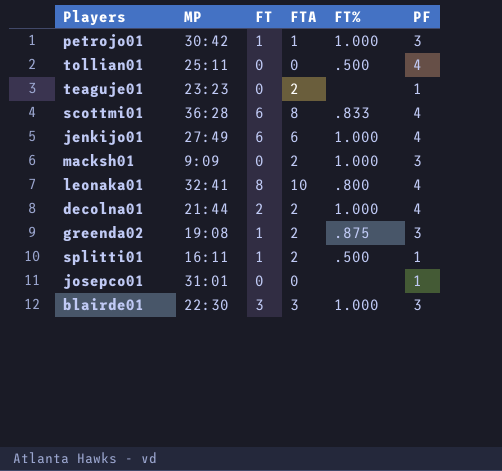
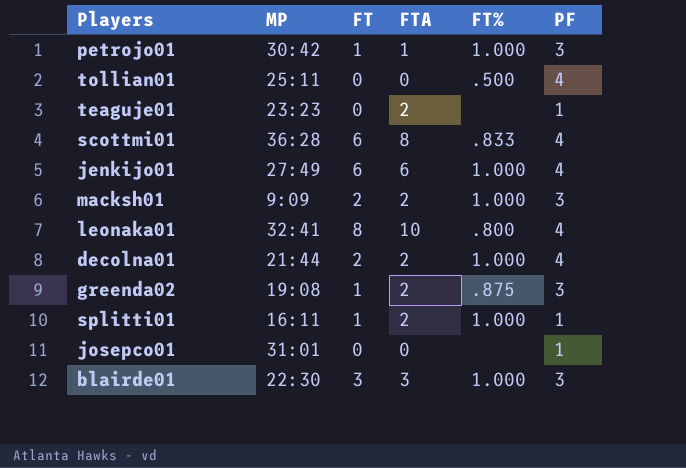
macksh01 | FT: 0 -> 2
splitti01 | FT%: .500 -> 1.000

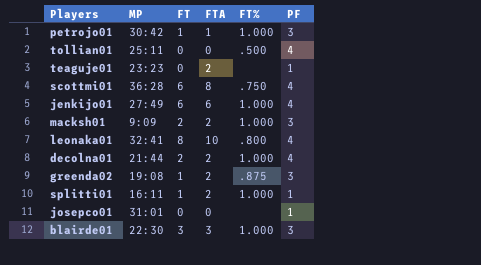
scottmi01 | FT%: .833 -> .750

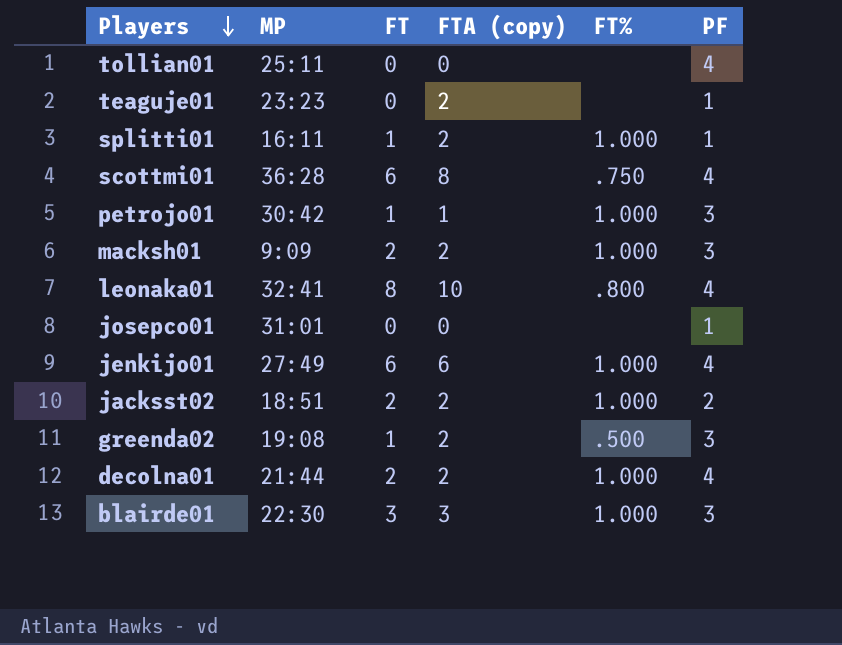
row order: none -> Players descending
column name: FTA -> FTA (copy)
tollian01 | FT%: .500 -> none
row jacksst02: none -> 18:51 | 2 | 2 | 1.000 | 2
greenda02 | FT%: .875 -> .500

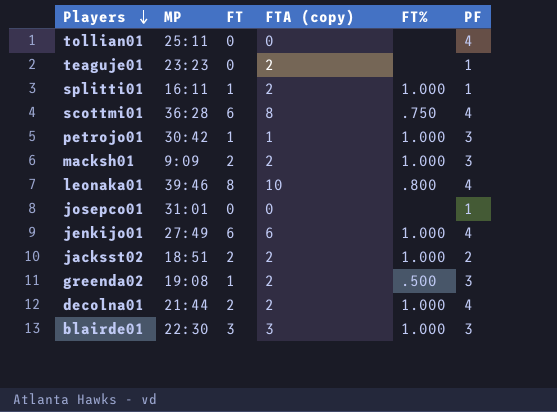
leonaka01 | MP: 32:41 -> 39:46

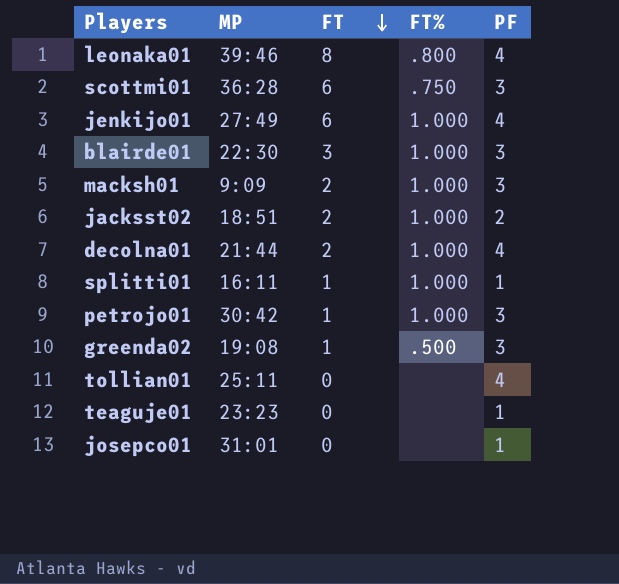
row order: Players descending -> FT descending
column FTA (copy) | position: 4 -> none
scottmi01 | PF: 4 -> 3

